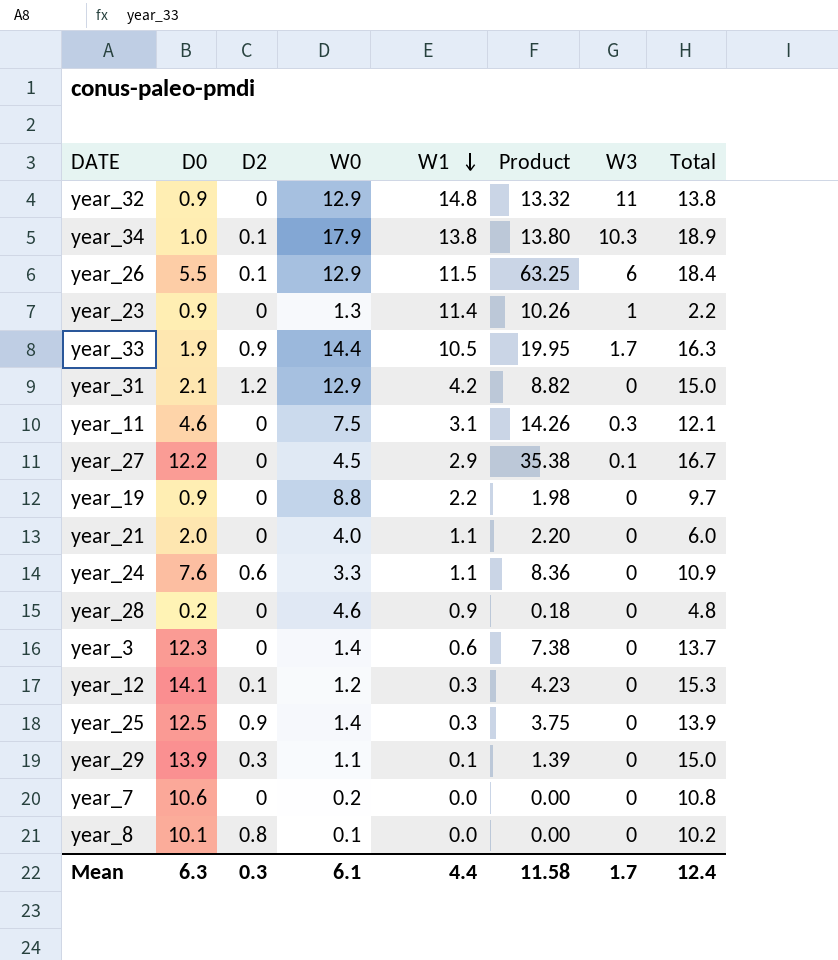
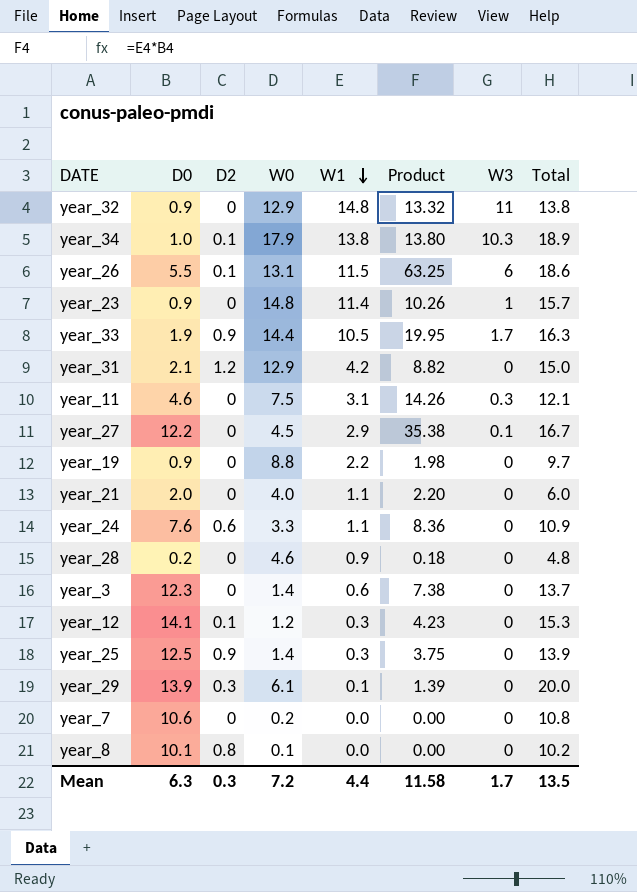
year_26 | W0: 12.9 -> 13.1
year_26 | Total: 18.4 -> 18.6
year_23 | W0: 1.3 -> 14.8
year_23 | Total: 2.2 -> 15.7
year_29 | W0: 1.1 -> 6.1
year_29 | Total: 15.0 -> 20.0
Mean | W0: 6.1 -> 7.2
Mean | Total: 12.4 -> 13.5

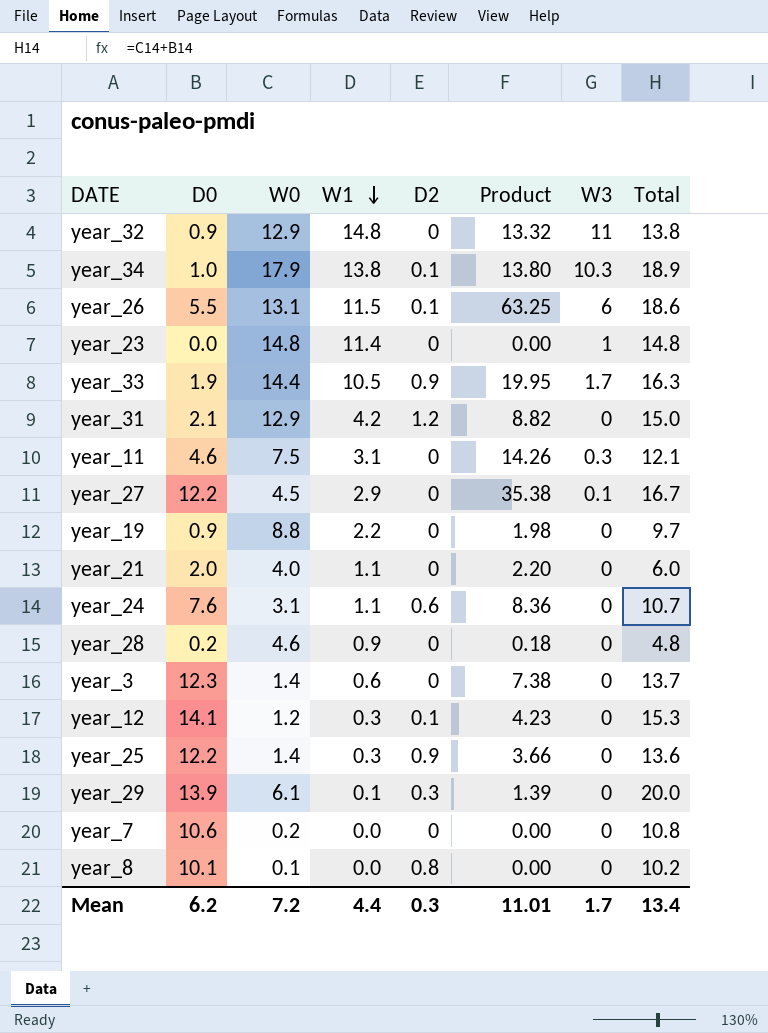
column D2 | position: 3 -> 5
year_23 | D0: 0.9 -> 0.0
year_23 | Product: 10.26 -> 0.00
year_23 | Total: 15.7 -> 14.8
year_24 | W0: 3.3 -> 3.1
year_24 | Total: 10.9 -> 10.7
year_25 | D0: 12.5 -> 12.2
year_25 | Product: 3.75 -> 3.66
year_25 | Total: 13.9 -> 13.6
Mean | D0: 6.3 -> 6.2
Mean | Product: 11.58 -> 11.01
Mean | Total: 13.5 -> 13.4

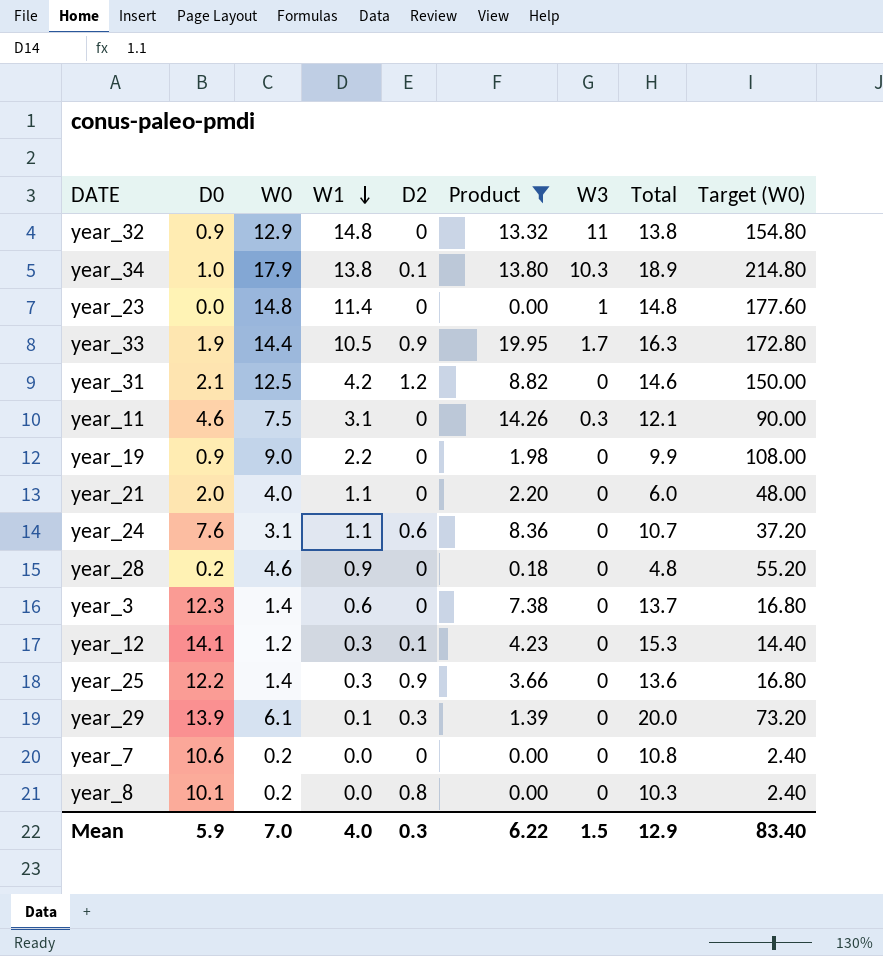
filter: none -> Product <= 19.95
column Target (W0) | formula: none -> [W0] * 12
year_31 | W0: 12.9 -> 12.5
year_31 | Total: 15.0 -> 14.6
year_19 | W0: 8.8 -> 9.0
year_19 | Total: 9.7 -> 9.9
year_8 | W0: 0.1 -> 0.2
year_8 | Total: 10.2 -> 10.3
Mean | D0: 6.2 -> 5.9
Mean | W0: 7.2 -> 7.0
Mean | W1: 4.4 -> 4.0
Mean | Product: 11.01 -> 6.22
Mean | W3: 1.7 -> 1.5
Mean | Total: 13.4 -> 12.9

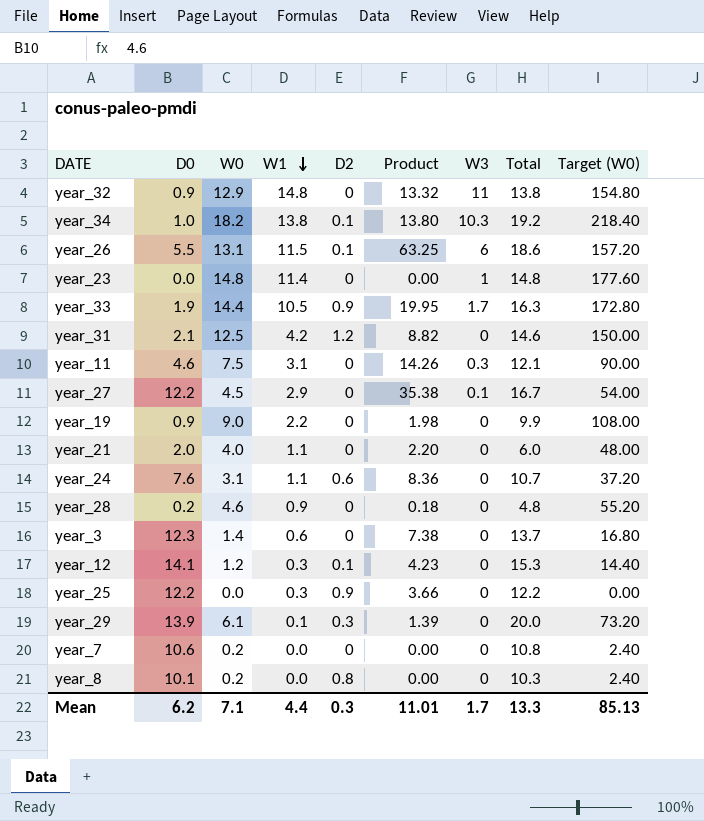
filter: Product <= 19.95 -> none
year_34 | W0: 17.9 -> 18.2
year_34 | Total: 18.9 -> 19.2
year_34 | Target (W0): 214.80 -> 218.40
year_25 | W0: 1.4 -> 0.0
year_25 | Total: 13.6 -> 12.2
year_25 | Target (W0): 16.80 -> 0.00
Mean | D0: 5.9 -> 6.2
Mean | W0: 7.0 -> 7.1
Mean | W1: 4.0 -> 4.4
Mean | Product: 6.22 -> 11.01
Mean | W3: 1.5 -> 1.7
Mean | Total: 12.9 -> 13.3
Mean | Target (W0): 83.40 -> 85.13

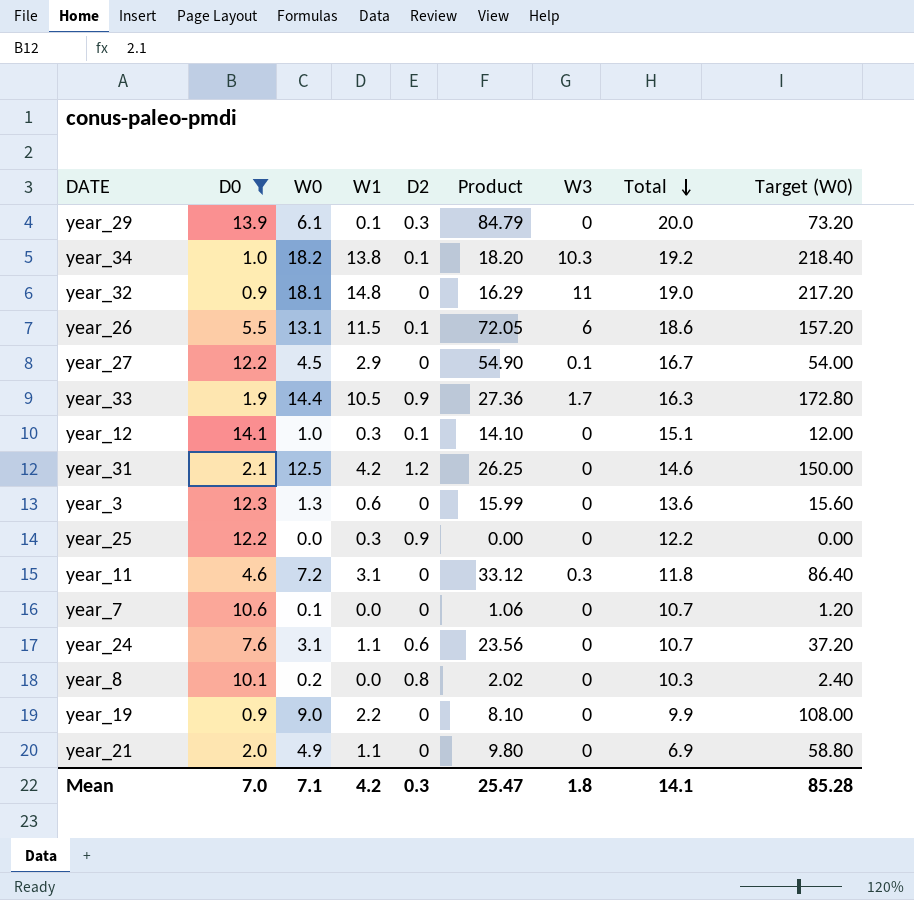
filter: none -> D0 >= 0.9
row order: W1 descending -> Total descending
column Product | formula: [D0] * [W1] -> [D0] * [W0]
year_32 | W0: 12.9 -> 18.1
year_32 | Total: 13.8 -> 19.0
year_32 | Target (W0): 154.80 -> 217.20
year_12 | W0: 1.2 -> 1.0
year_12 | Total: 15.3 -> 15.1
year_12 | Target (W0): 14.40 -> 12.00
year_3 | W0: 1.4 -> 1.3
year_3 | Total: 13.7 -> 13.6
year_3 | Target (W0): 16.80 -> 15.60
year_11 | W0: 7.5 -> 7.2
year_11 | Total: 12.1 -> 11.8
year_11 | Target (W0): 90.00 -> 86.40
year_7 | W0: 0.2 -> 0.1
year_7 | Total: 10.8 -> 10.7
year_7 | Target (W0): 2.40 -> 1.20
year_21 | W0: 4.0 -> 4.9
year_21 | Total: 6.0 -> 6.9
year_21 | Target (W0): 48.00 -> 58.80
Mean | D0: 6.2 -> 7.0
Mean | W1: 4.4 -> 4.2
Mean | Product: 11.01 -> 25.47
Mean | W3: 1.7 -> 1.8
Mean | Total: 13.3 -> 14.1
Mean | Target (W0): 85.13 -> 85.28

